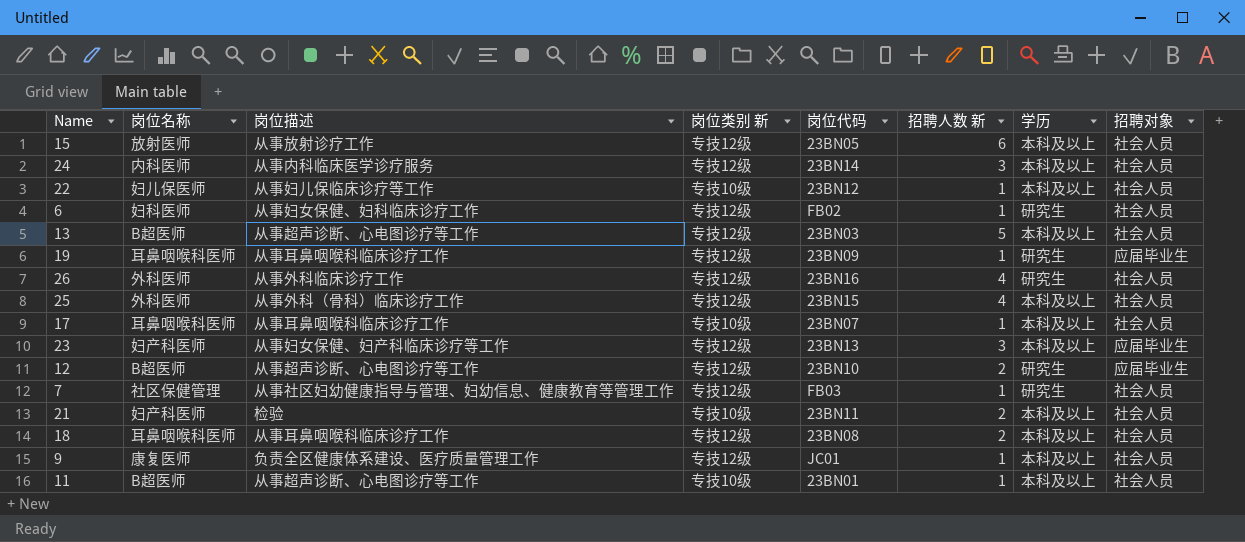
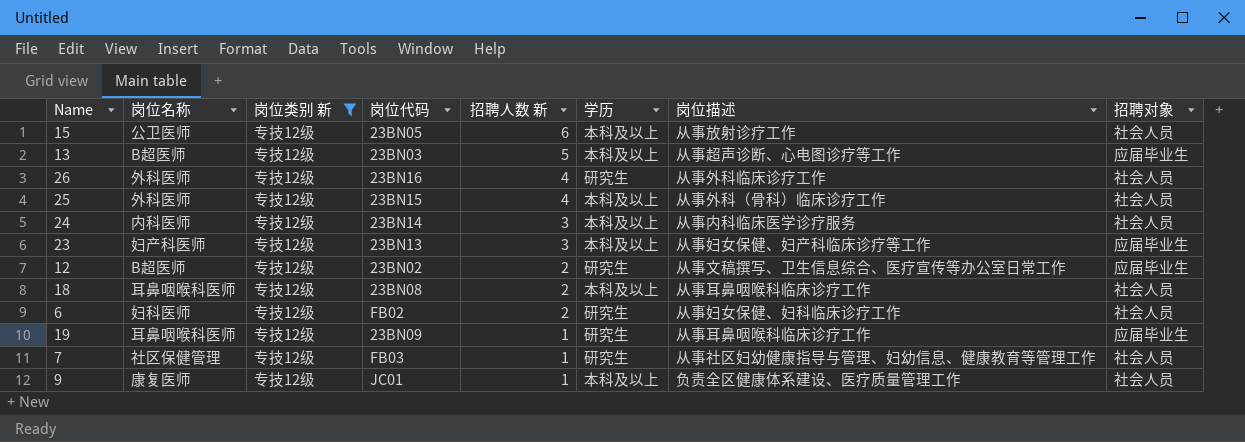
filter: none -> 岗位类别 新 = 专技12级
row order: none -> 招聘人数 新 descending
column 岗位描述 | position: 3 -> 7
15 | 岗位名称: 放射医师 -> 公卫医师
13 | 招聘对象: 社会人员 -> 应届毕业生
12 | 岗位代码: 23BN10 -> 23BN02
12 | 岗位描述: 从事超声诊断、心电图诊疗等工作 -> 从事文稿撰写、卫生信息综合、医疗宣传等办公室日常工作
6 | 招聘人数 新: 1 -> 2

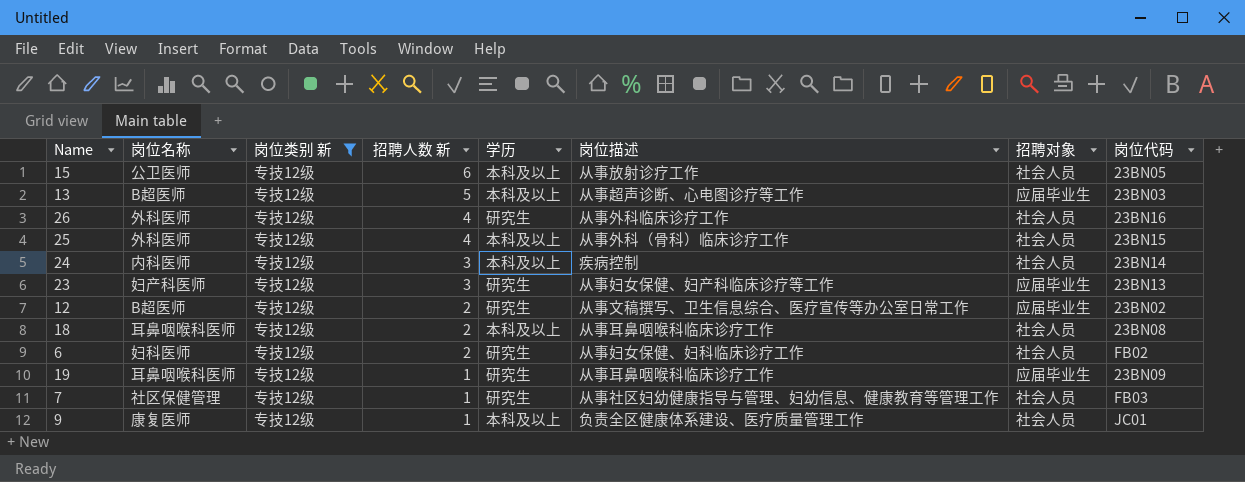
column 岗位代码 | position: 4 -> 8
24 | 岗位描述: 从事内科临床医学诊疗服务 -> 疾病控制
23 | 学历: 本科及以上 -> 研究生

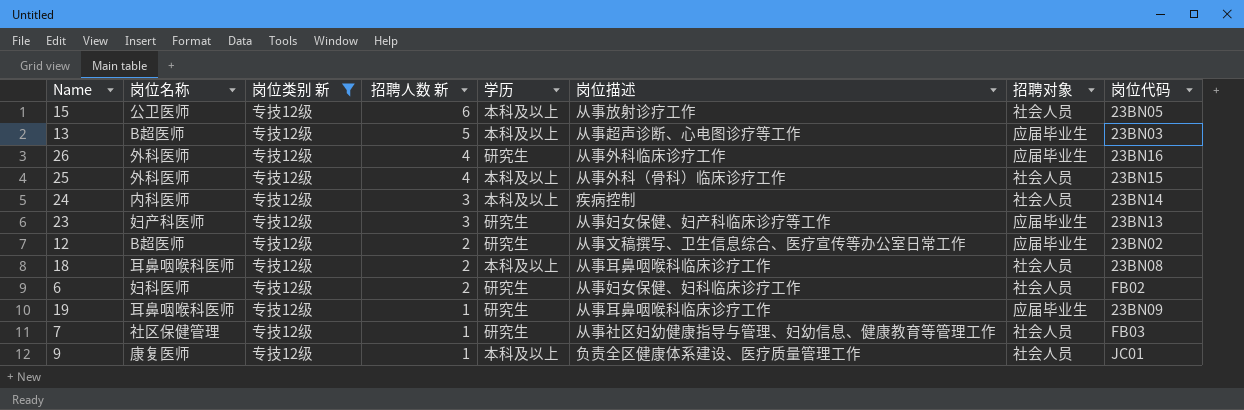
26 | 招聘对象: 社会人员 -> 应届毕业生

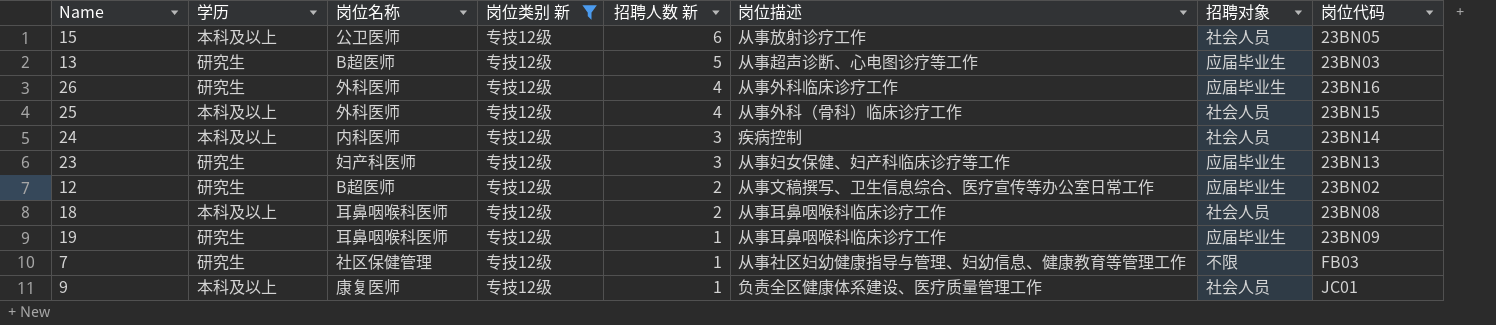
column 学历 | position: 5 -> 2
row 6: 妇科医师 | 专技12级 | 2 | 研究生 | 从事妇女保健、妇科临床诊疗工作 | 社会人员 | FB02 -> none
13 | 学历: 本科及以上 -> 研究生
7 | 招聘对象: 社会人员 -> 不限

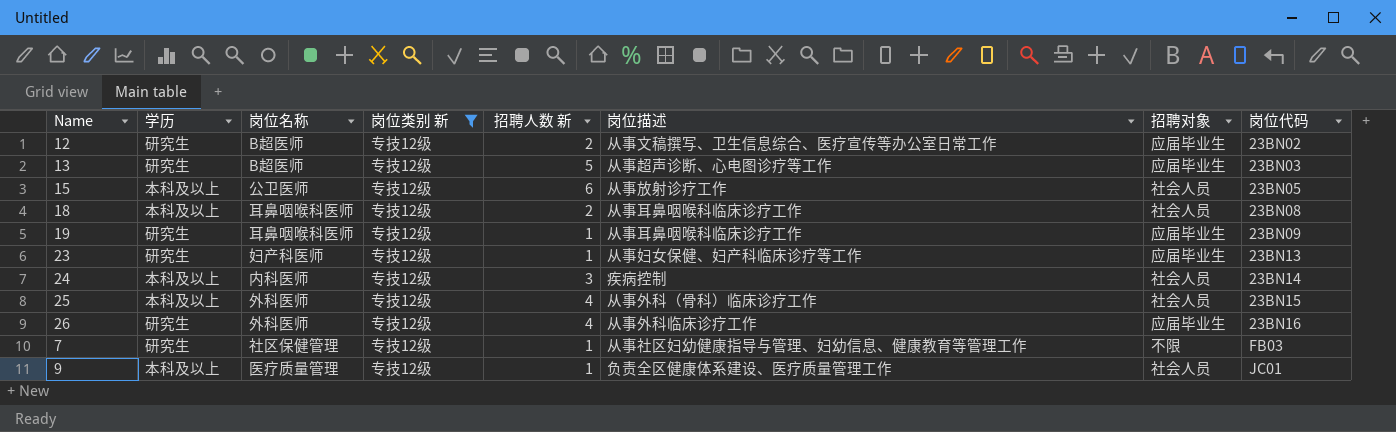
row order: 招聘人数 新 descending -> 岗位代码 ascending
23 | 招聘人数 新: 3 -> 1
9 | 岗位名称: 康复医师 -> 医疗质量管理

